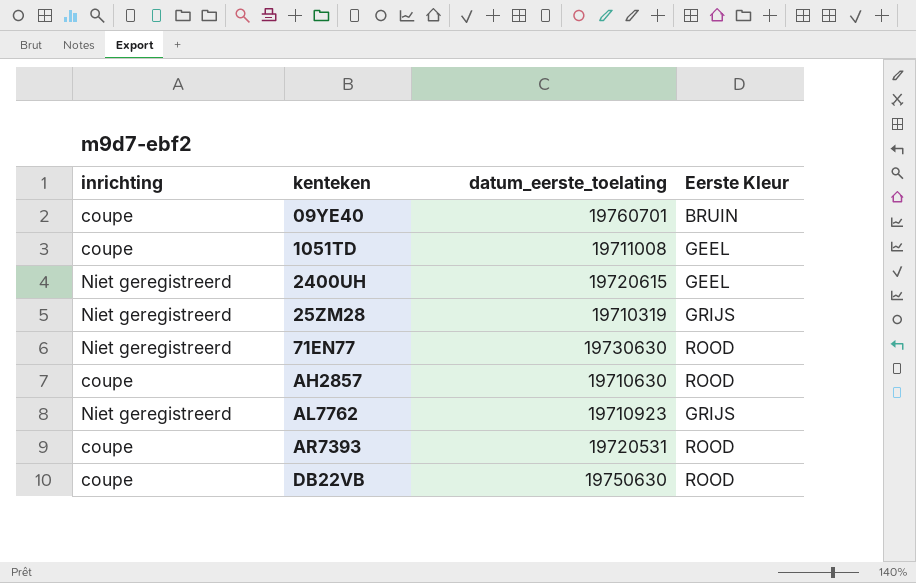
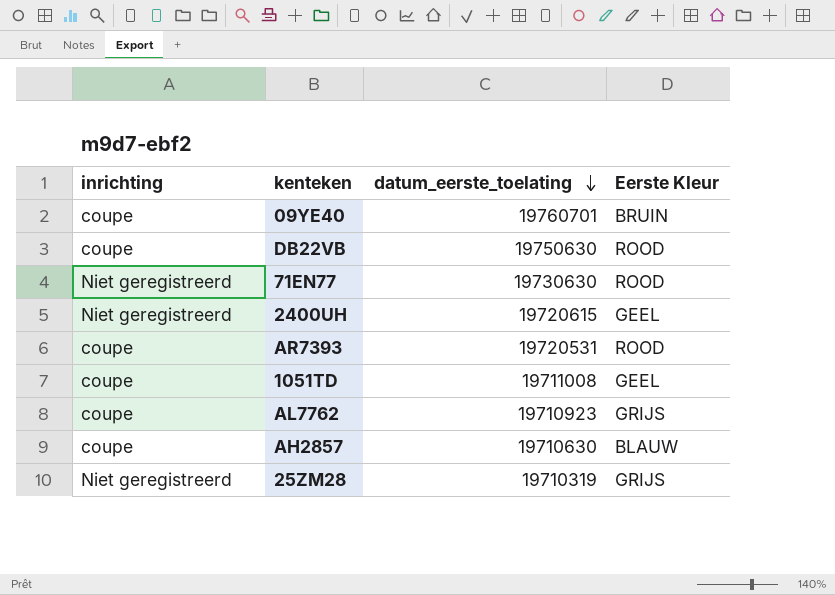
row order: none -> datum_eerste_toelating descending
AL7762 | inrichting: Niet geregistreerd -> coupe
AH2857 | Eerste Kleur: ROOD -> BLAUW

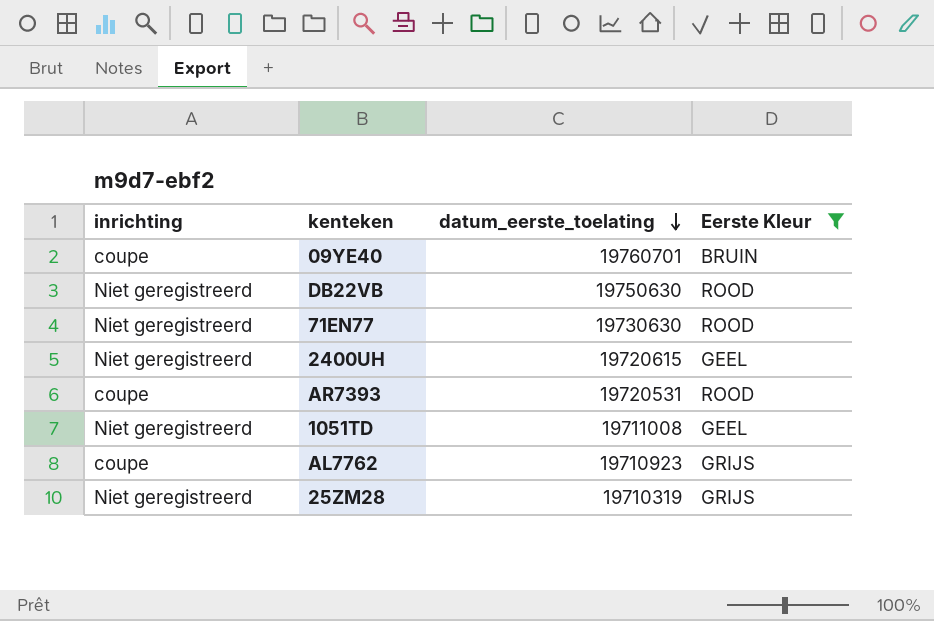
filter: none -> Eerste Kleur != BLAUW
DB22VB | inrichting: coupe -> Niet geregistreerd
1051TD | inrichting: coupe -> Niet geregistreerd

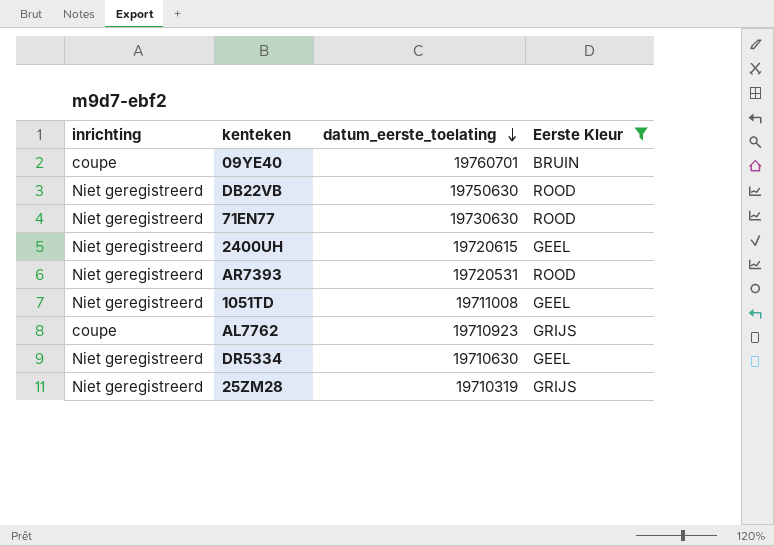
AR7393 | inrichting: coupe -> Niet geregistreerd
row DR5334: none -> Niet geregistreerd | 19710630 | GEEL

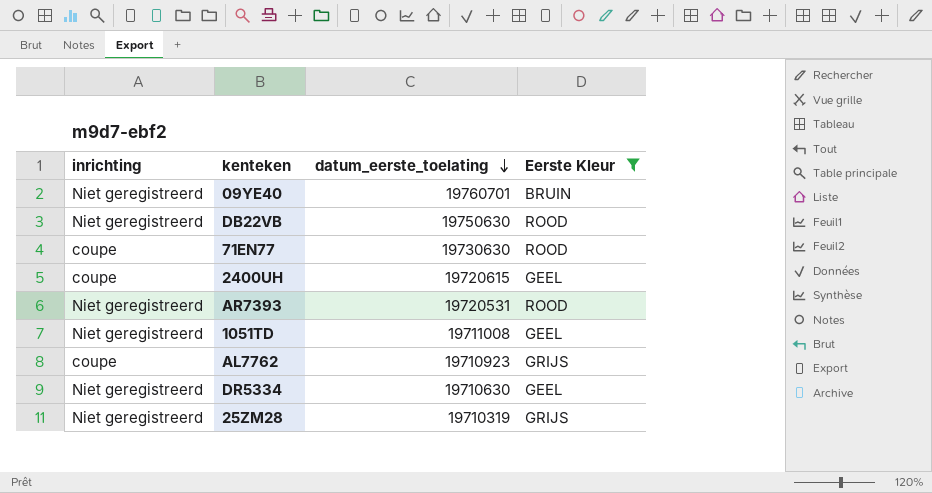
09YE40 | inrichting: coupe -> Niet geregistreerd
71EN77 | inrichting: Niet geregistreerd -> coupe
2400UH | inrichting: Niet geregistreerd -> coupe

